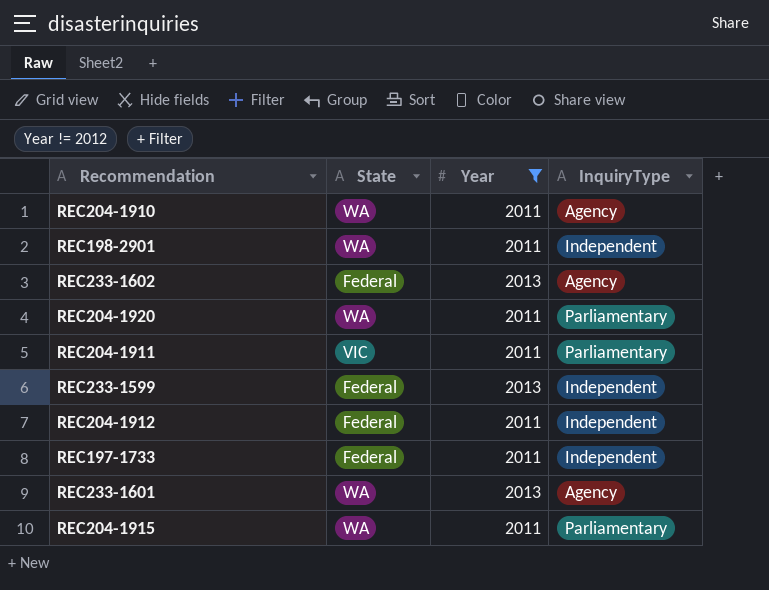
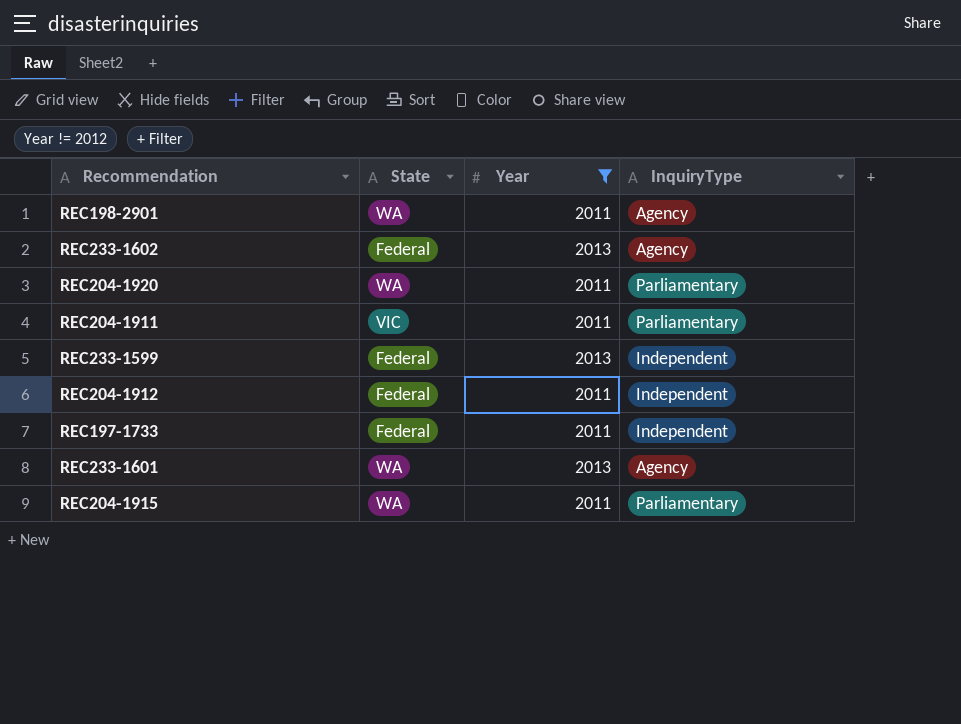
row REC204-1910: WA | 2011 | Agency -> none
REC198-2901 | InquiryType: Independent -> Agency

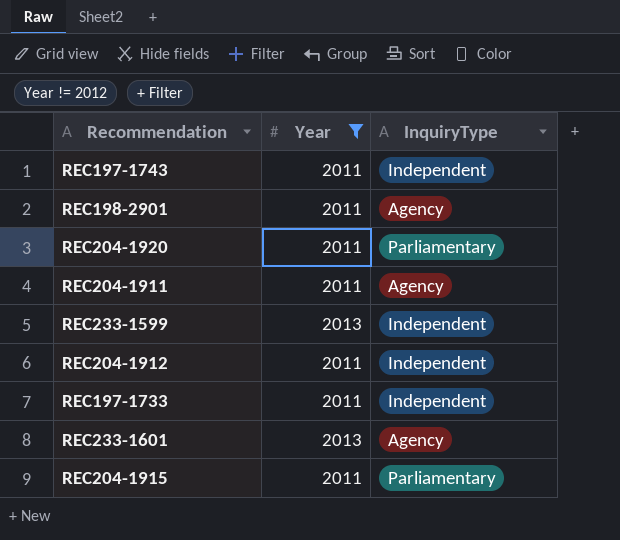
column State | position: 2 -> none
row REC233-1602: Federal | 2013 | Agency -> none
row REC197-1743: none -> 2011 | Independent
REC204-1911 | InquiryType: Parliamentary -> Agency

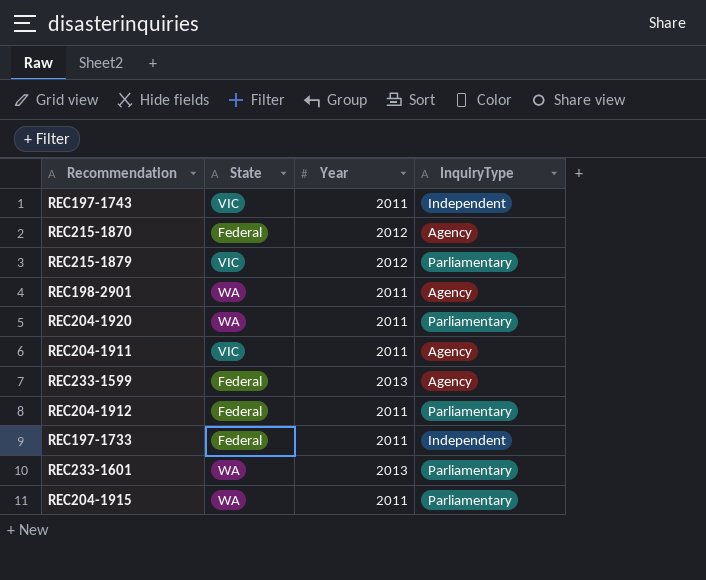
filter: Year != 2012 -> none
column State | position: none -> 2
REC233-1599 | InquiryType: Independent -> Agency
REC204-1912 | InquiryType: Independent -> Parliamentary
REC233-1601 | InquiryType: Agency -> Parliamentary

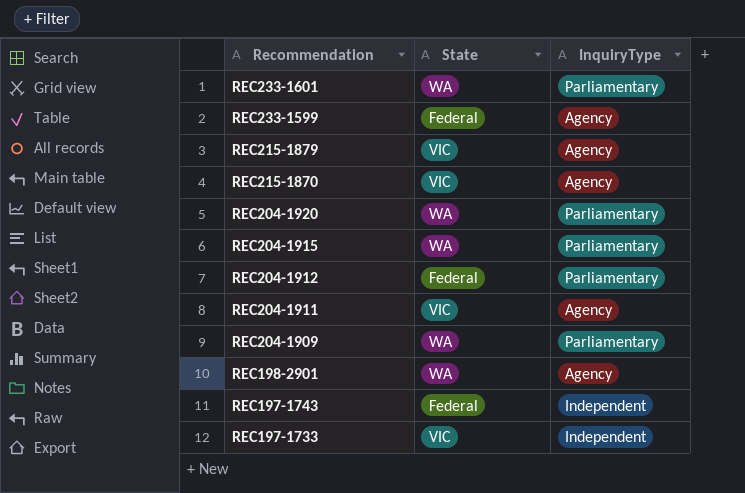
row order: none -> Recommendation descending
column Year | position: 3 -> none
REC215-1879 | InquiryType: Parliamentary -> Agency
REC215-1870 | State: Federal -> VIC
row REC204-1909: none -> WA | Parliamentary
REC197-1743 | State: VIC -> Federal
REC197-1733 | State: Federal -> VIC

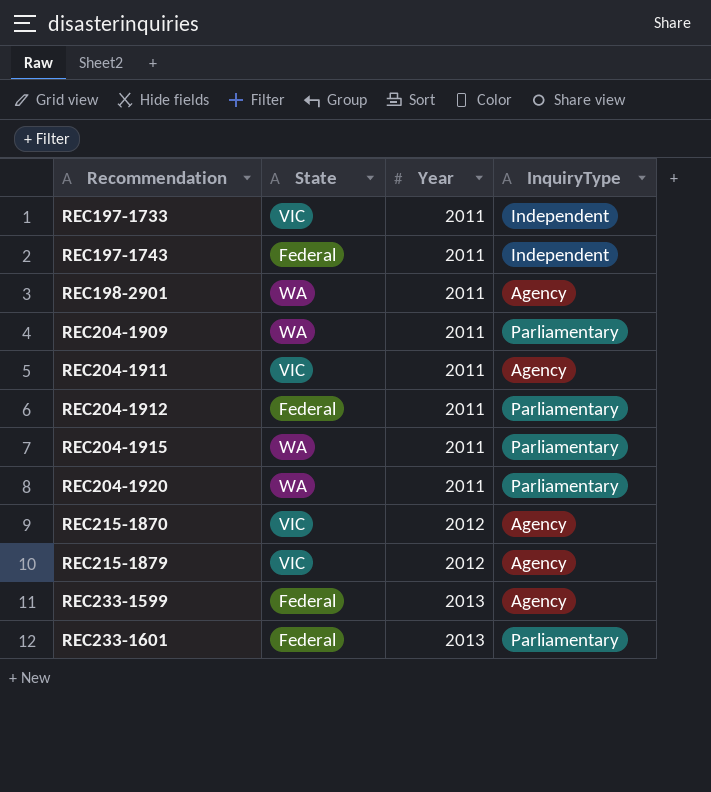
row order: Recommendation descending -> Recommendation ascending
column Year | position: none -> 3
REC233-1601 | State: WA -> Federal

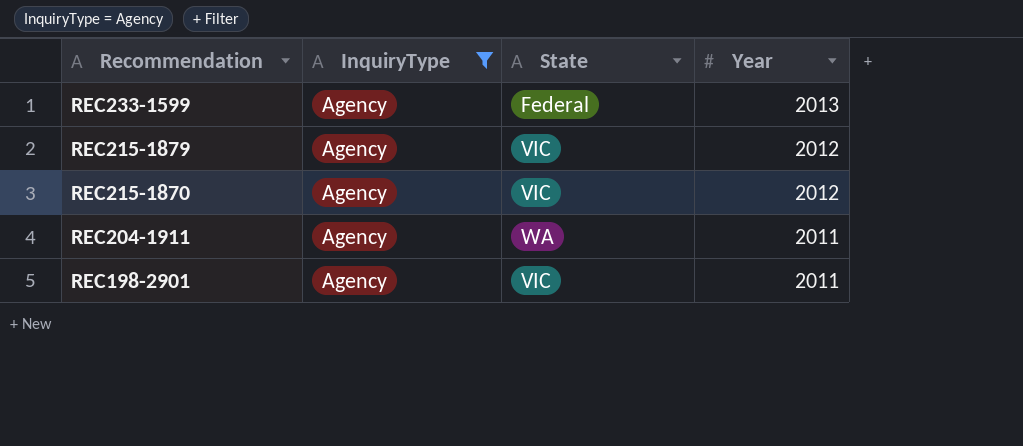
filter: none -> InquiryType = Agency
row order: Recommendation ascending -> Recommendation descending
column InquiryType | position: 4 -> 2
REC204-1911 | State: VIC -> WA
REC198-2901 | State: WA -> VIC

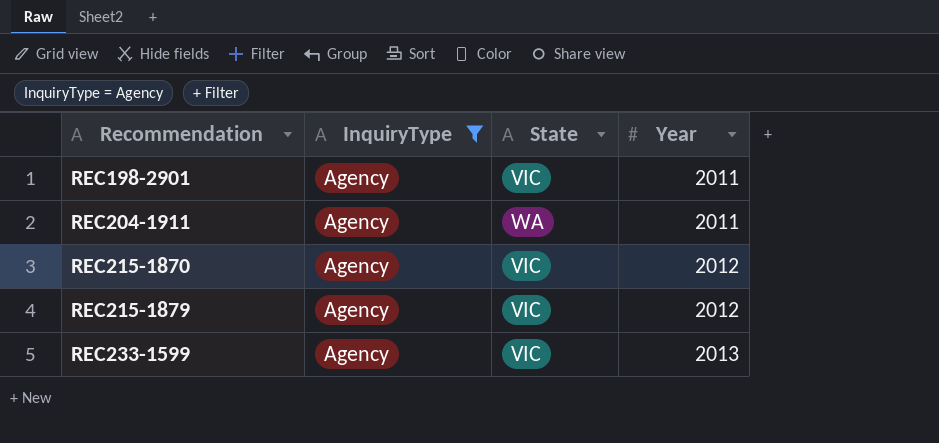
row order: Recommendation descending -> Recommendation ascending
REC233-1599 | State: Federal -> VIC

